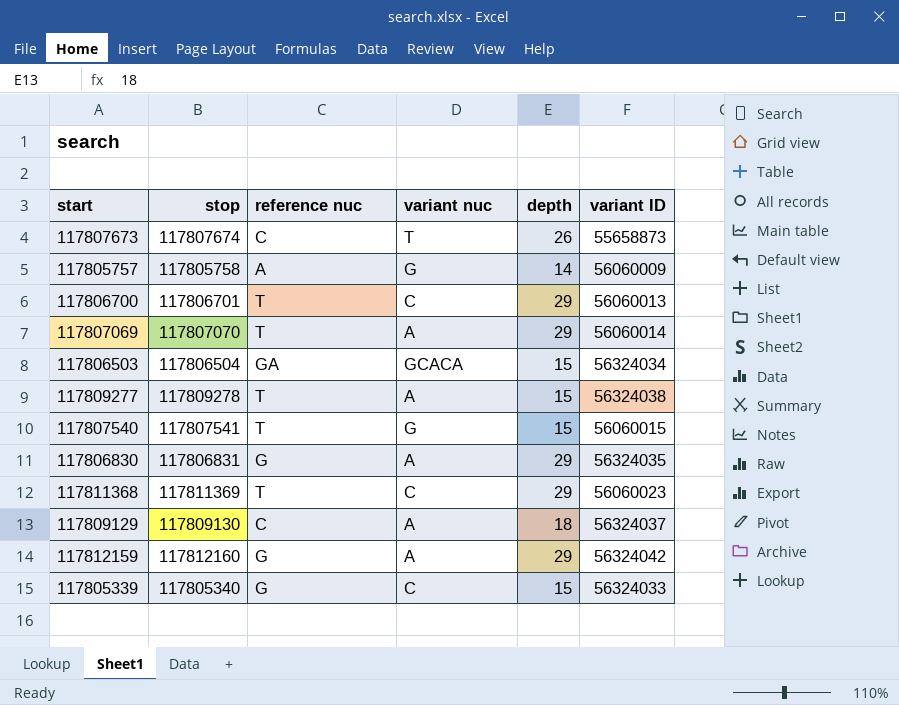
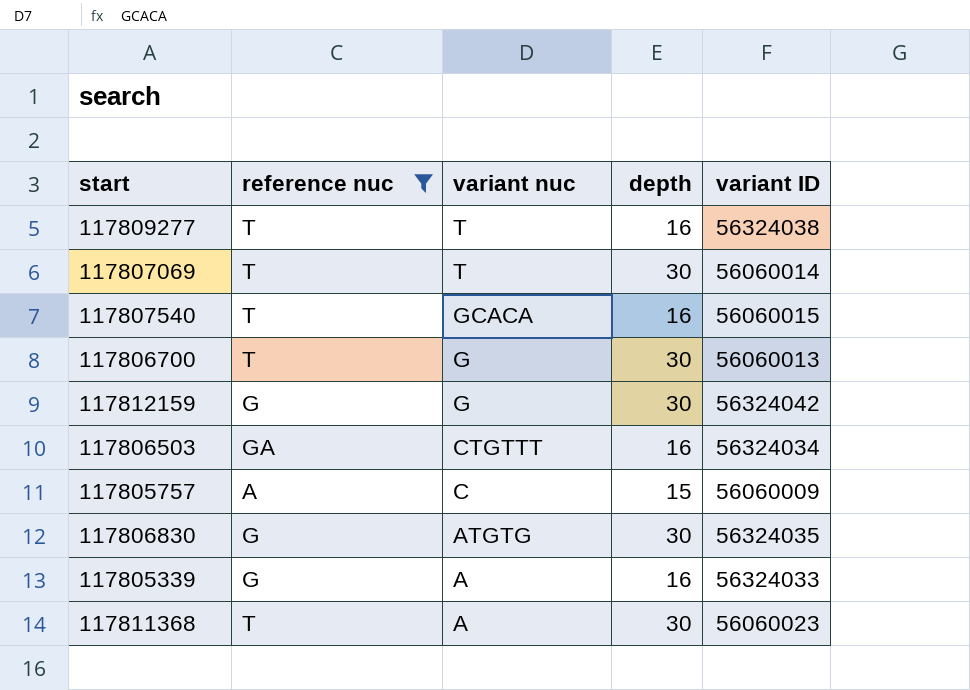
filter: none -> reference nuc != C
row order: none -> variant nuc descending
column stop | position: 2 -> none
117809277 | variant nuc: A -> T
117809277 | depth: 15 -> 16
117807069 | variant nuc: A -> T
117807069 | depth: 29 -> 30
117807540 | variant nuc: G -> GCACA
117807540 | depth: 15 -> 16
117806700 | variant nuc: C -> G
117806700 | depth: 29 -> 30
117812159 | variant nuc: A -> G
117812159 | depth: 29 -> 30
117806503 | variant nuc: GCACA -> CTGTTT
117806503 | depth: 15 -> 16
117805757 | variant nuc: G -> C
117805757 | depth: 14 -> 15
117806830 | variant nuc: A -> ATGTG
117806830 | depth: 29 -> 30
117805339 | variant nuc: C -> A
117805339 | depth: 15 -> 16
117811368 | variant nuc: C -> A
117811368 | depth: 29 -> 30

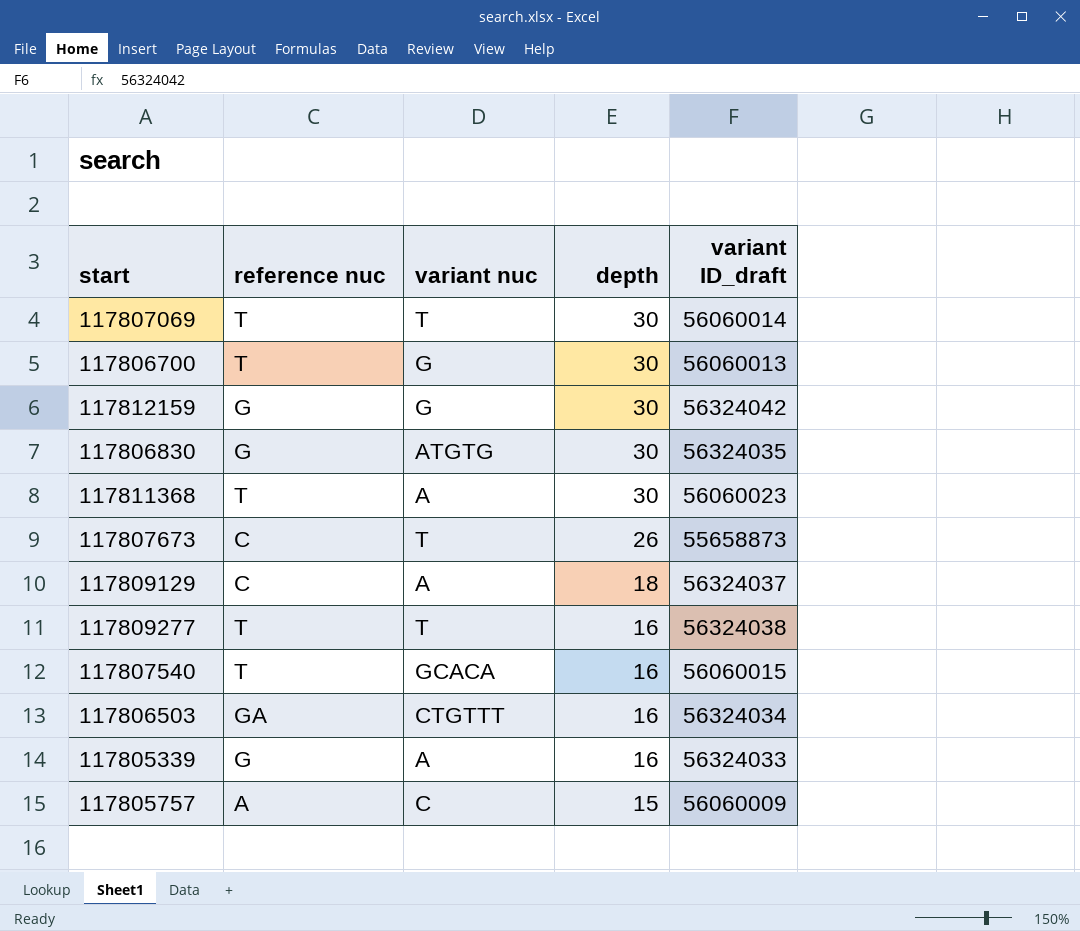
filter: reference nuc != C -> none
row order: variant nuc descending -> depth descending
column name: variant ID -> variant ID_draft

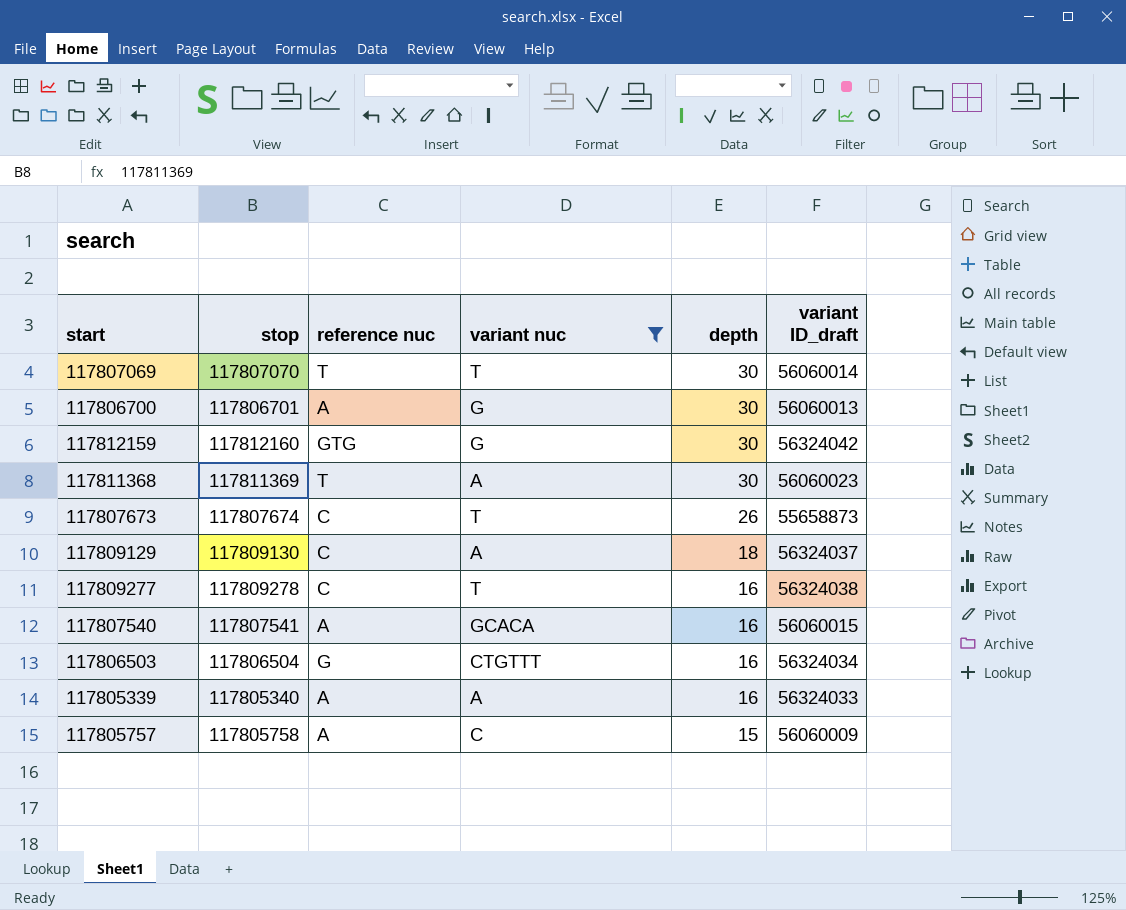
filter: none -> variant nuc != ATGTG
column stop | position: none -> 2
117806700 | reference nuc: T -> A
117812159 | reference nuc: G -> GTG
117809277 | reference nuc: T -> C
117807540 | reference nuc: T -> A
117806503 | reference nuc: GA -> G
117805339 | reference nuc: G -> A

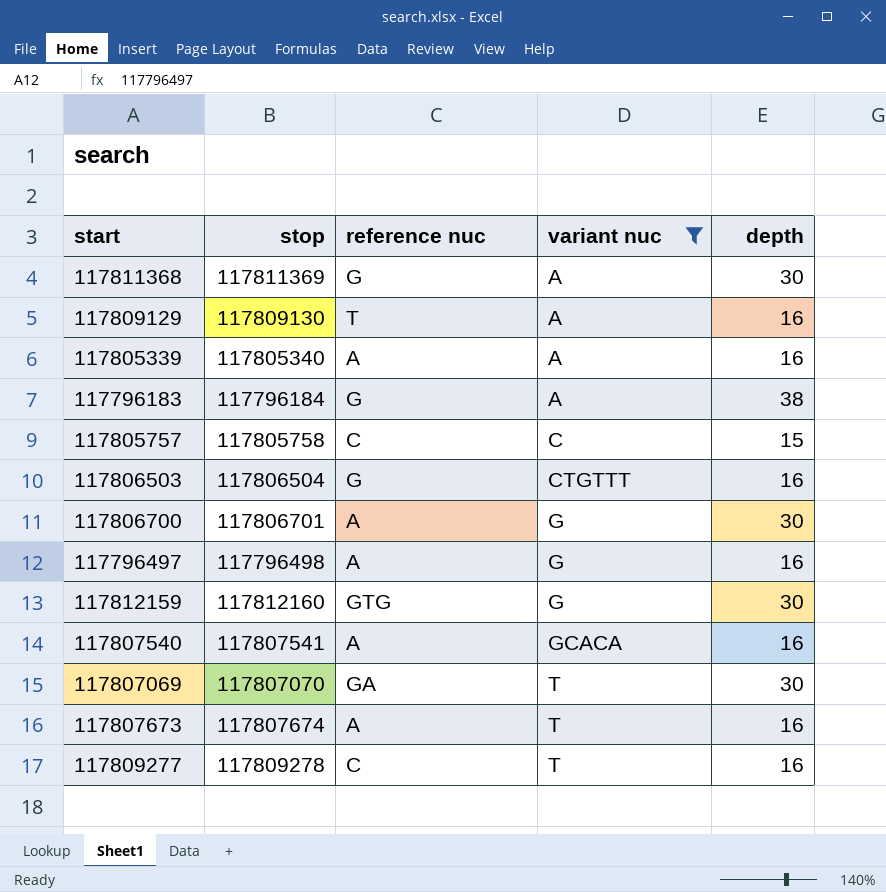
row order: depth descending -> variant nuc ascending
column variant ID_draft | position: 6 -> none
117811368 | reference nuc: T -> G
117809129 | reference nuc: C -> T
117809129 | depth: 18 -> 16
row 117796183: none -> 117796184 | G | A | 38
117805757 | reference nuc: A -> C
row 117796497: none -> 117796498 | A | G | 16
117807069 | reference nuc: T -> GA
117807673 | reference nuc: C -> A
117807673 | depth: 26 -> 16

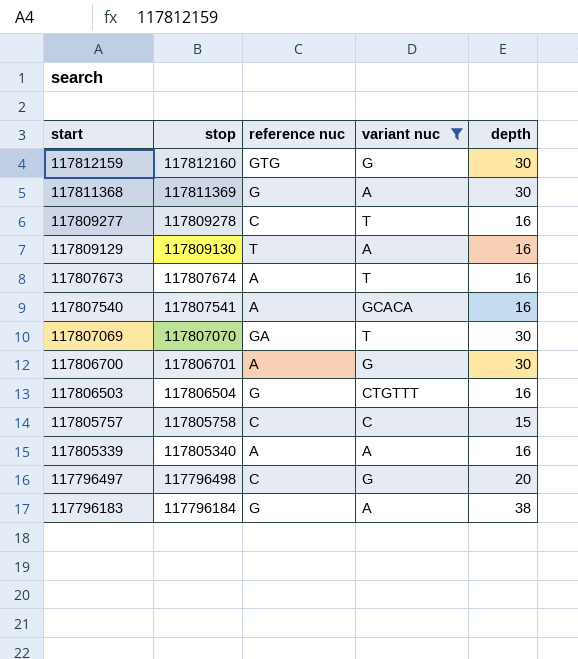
row order: variant nuc ascending -> start descending
117796497 | reference nuc: A -> C
117796497 | depth: 16 -> 20

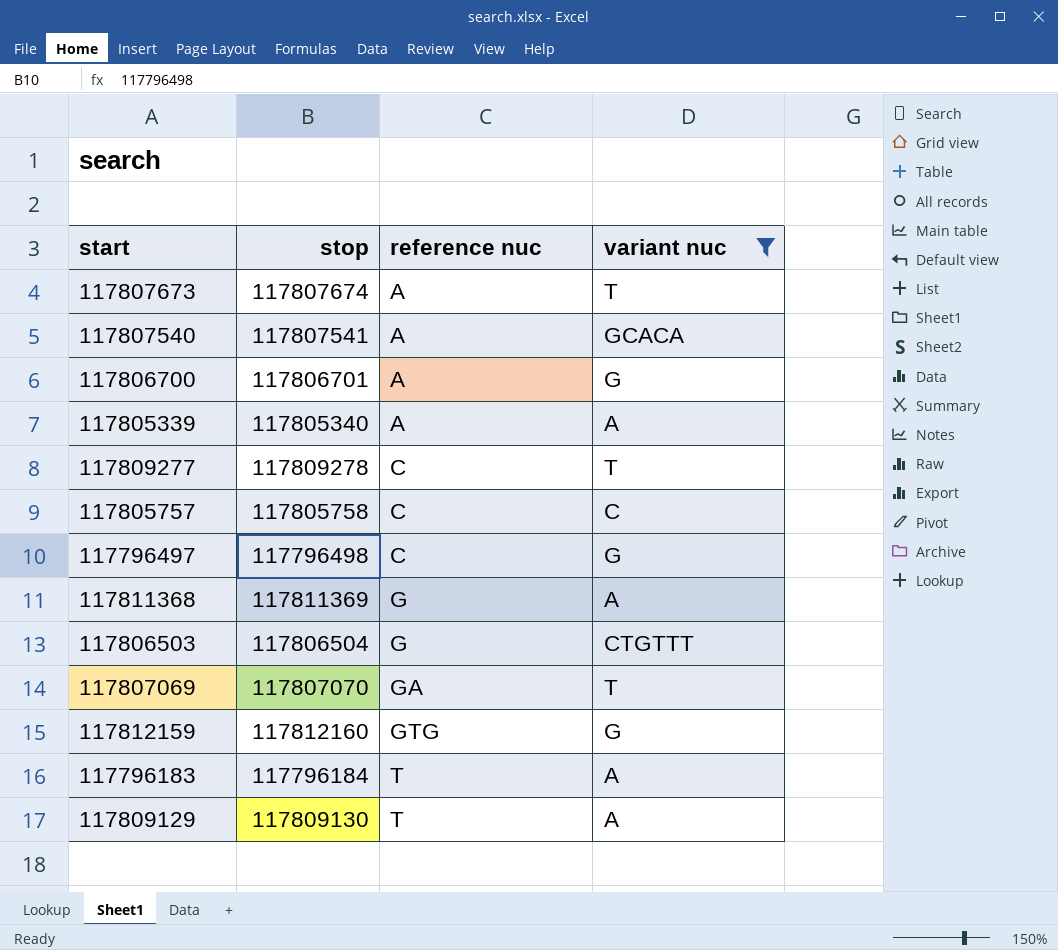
row order: start descending -> reference nuc ascending
column depth | position: 5 -> none
117796183 | reference nuc: G -> T

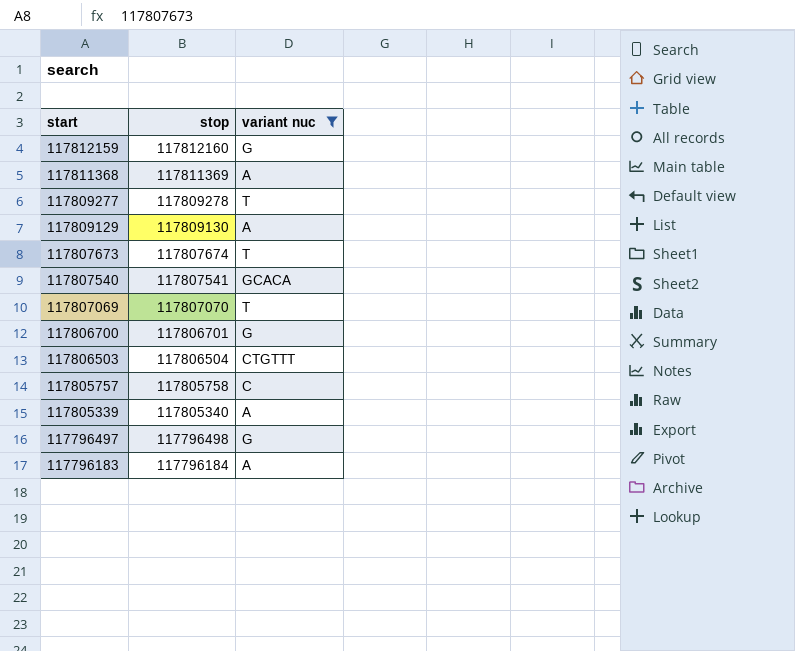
row order: reference nuc ascending -> start descending
column reference nuc | position: 3 -> none

